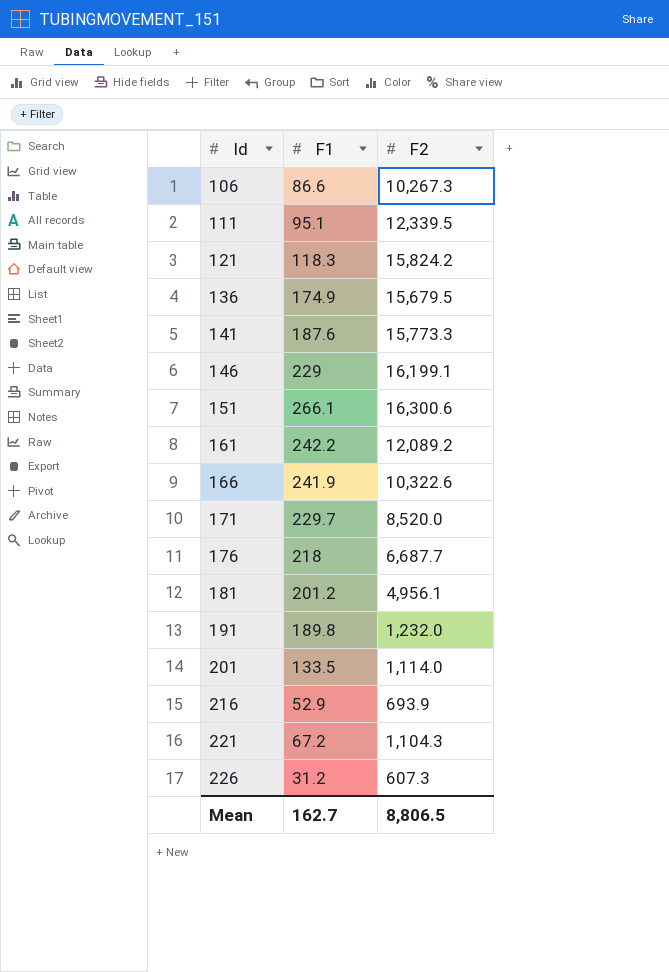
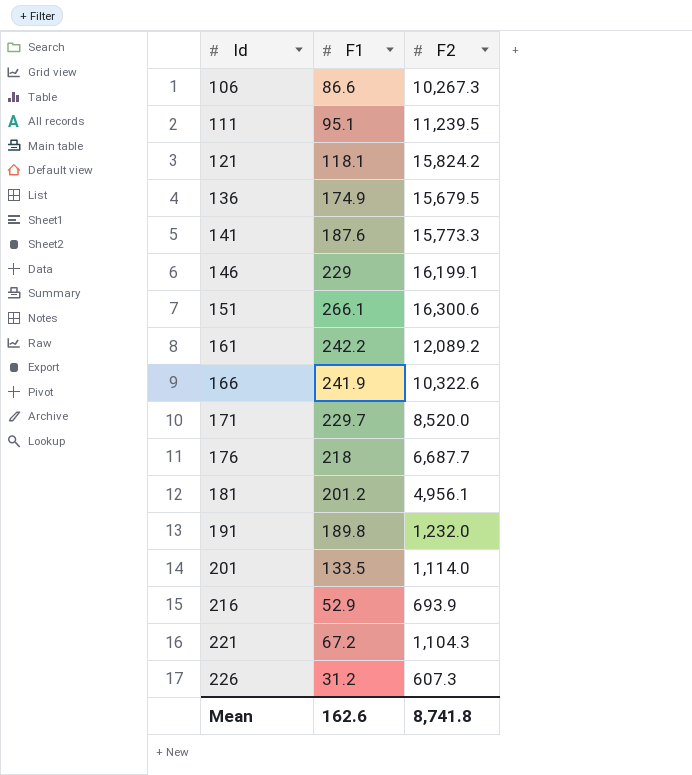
111 | F2: 12,339.5 -> 11,239.5
121 | F1: 118.3 -> 118.1
Mean | F1: 162.7 -> 162.6
Mean | F2: 8,806.5 -> 8,741.8

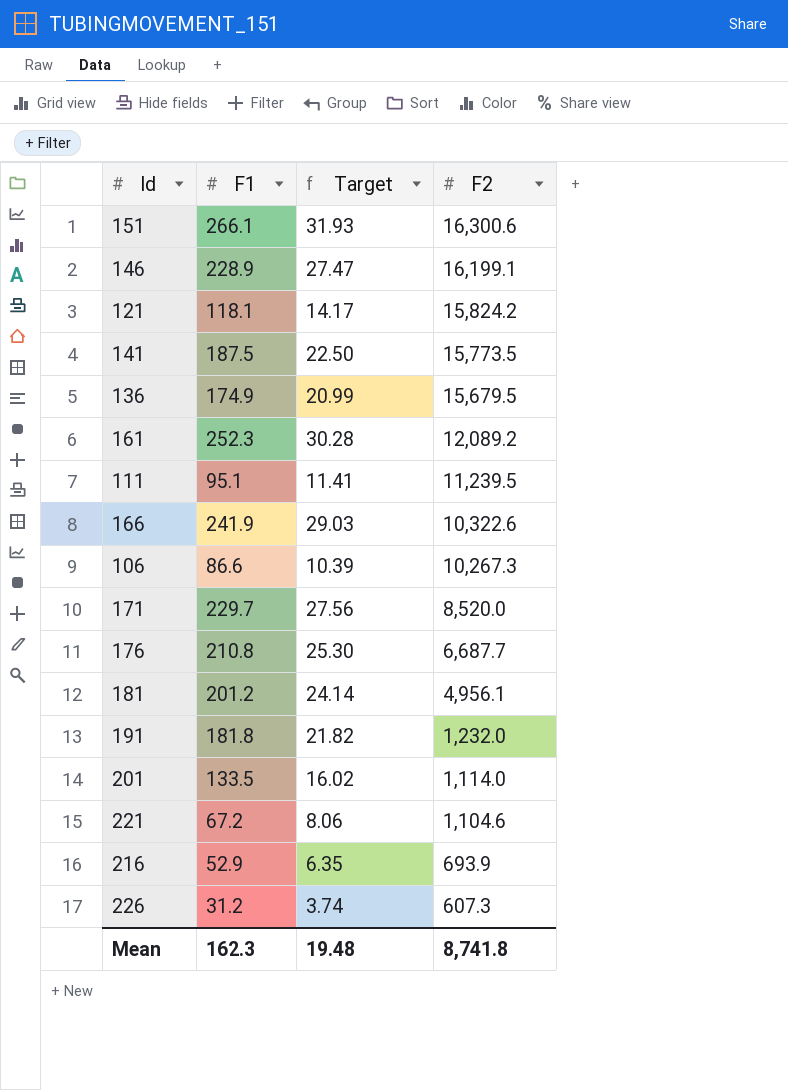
row order: Id ascending -> F2 descending
column Target | formula: none -> [F1] * 0.12
146 | F1: 229 -> 228.9
141 | F1: 187.6 -> 187.5
141 | F2: 15,773.3 -> 15,773.5
161 | F1: 242.2 -> 252.3
176 | F1: 218 -> 210.8
191 | F1: 189.8 -> 181.8
221 | F2: 1,104.3 -> 1,104.6
Mean | F1: 162.6 -> 162.3

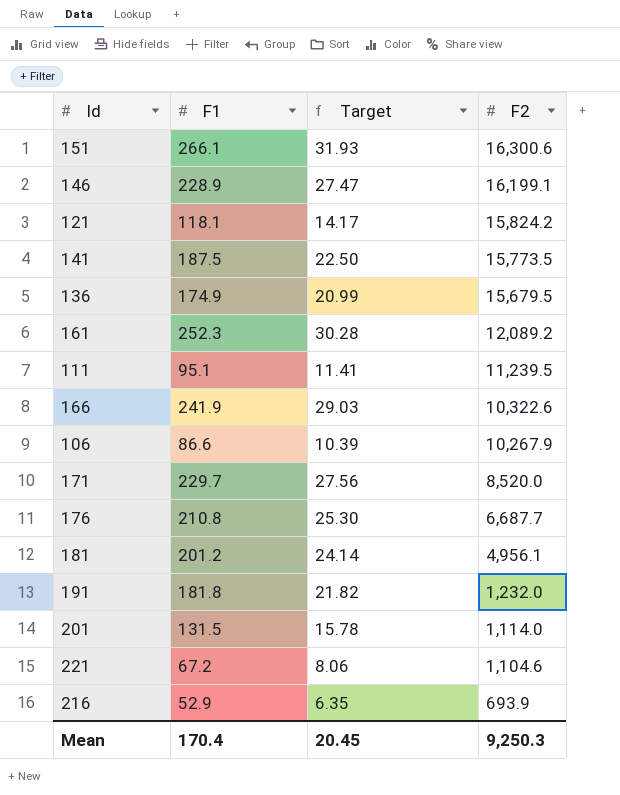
row 226: 31.2 | 3.74 | 607.3 -> none
106 | F2: 10,267.3 -> 10,267.9
201 | F1: 133.5 -> 131.5
201 | Target: 16.02 -> 15.78
Mean | F1: 162.3 -> 170.4
Mean | Target: 19.48 -> 20.45
Mean | F2: 8,741.8 -> 9,250.3

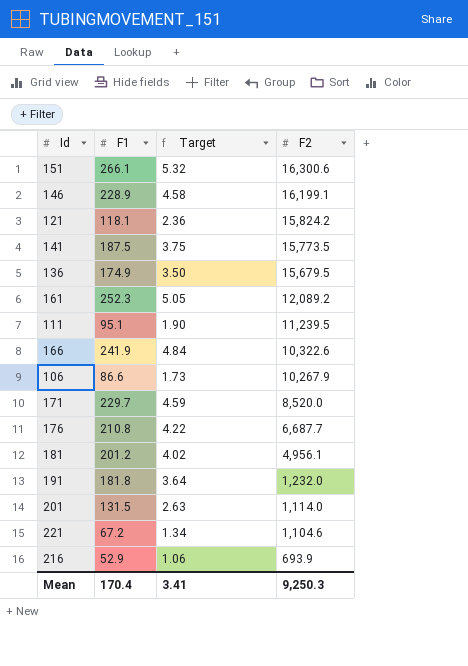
column Target | formula: [F1] * 0.12 -> [F1] * 0.02
Mean | Target: 20.45 -> 3.41

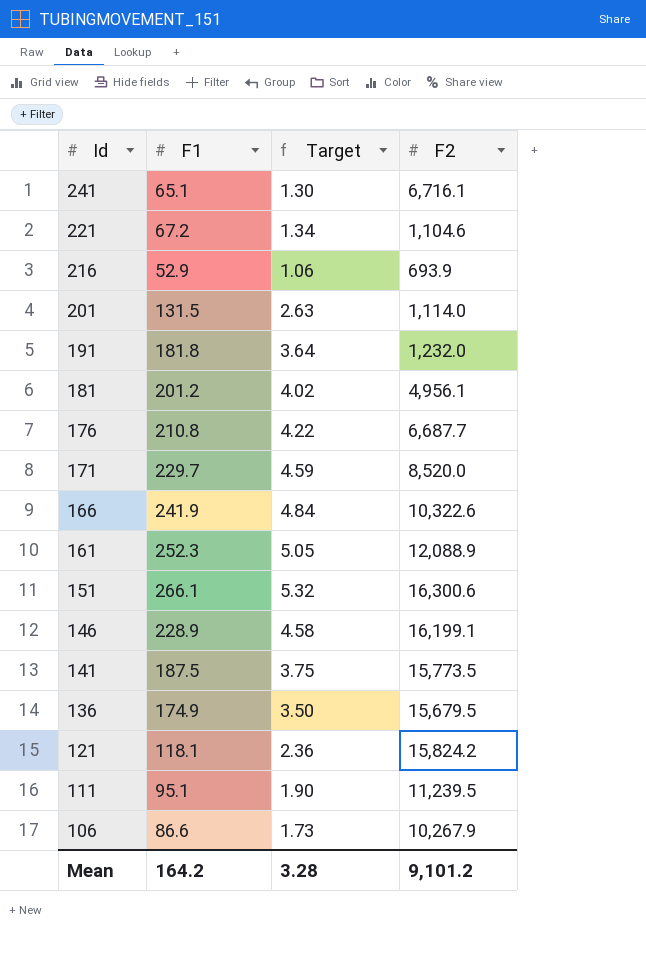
row order: F2 descending -> Id descending
row 241: none -> 65.1 | 1.30 | 6,716.1
161 | F2: 12,089.2 -> 12,088.9
Mean | F1: 170.4 -> 164.2
Mean | Target: 3.41 -> 3.28
Mean | F2: 9,250.3 -> 9,101.2

